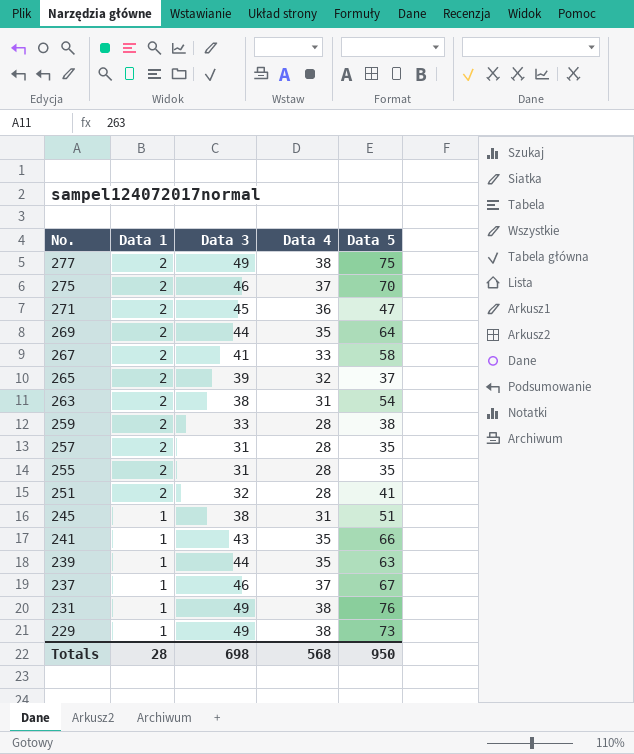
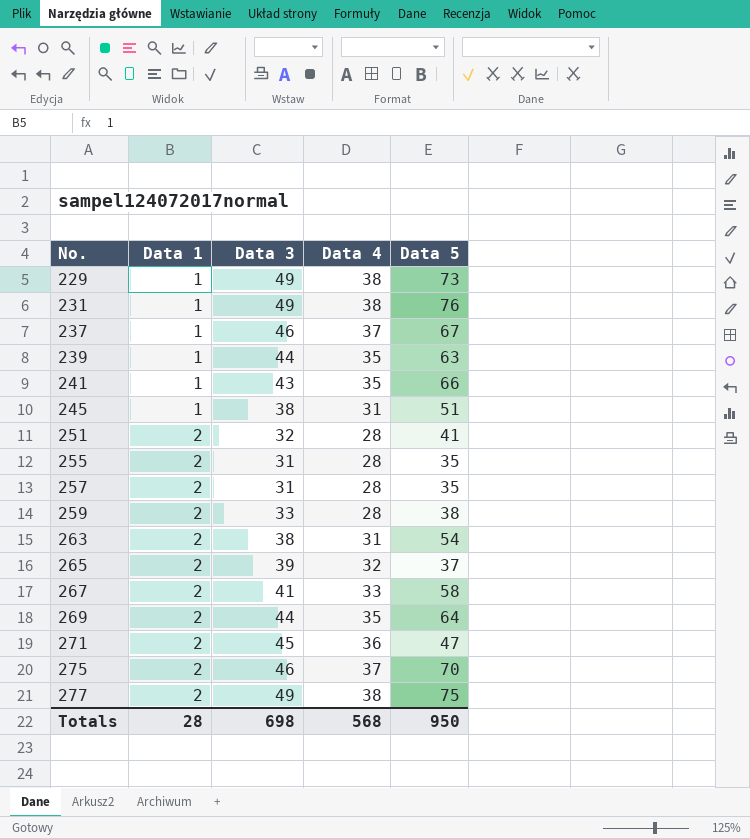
row order: No. descending -> No. ascending

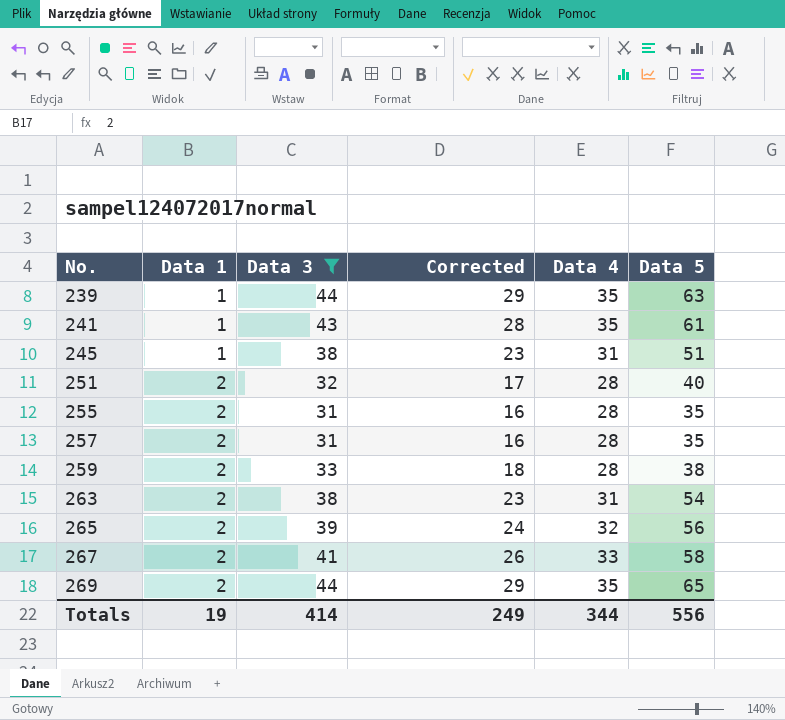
filter: none -> Data 3 <= 44
column Corrected | formula: none -> [Data 3] - 15
241 | Data 5: 66 -> 61
251 | Data 5: 41 -> 40
265 | Data 5: 37 -> 56
269 | Data 5: 64 -> 65
Totals | Data 1: 28 -> 19
Totals | Data 3: 698 -> 414
Totals | Data 4: 568 -> 344
Totals | Data 5: 950 -> 556

